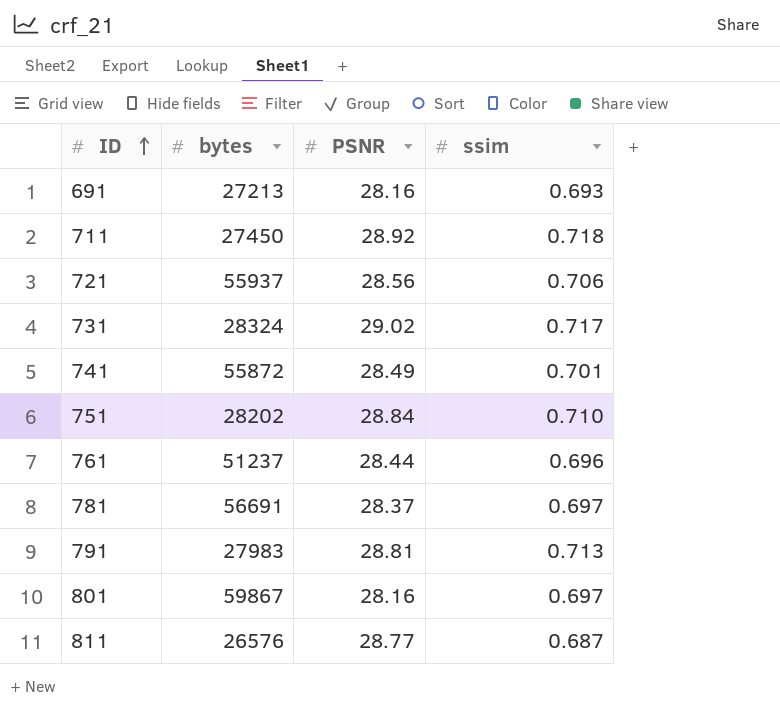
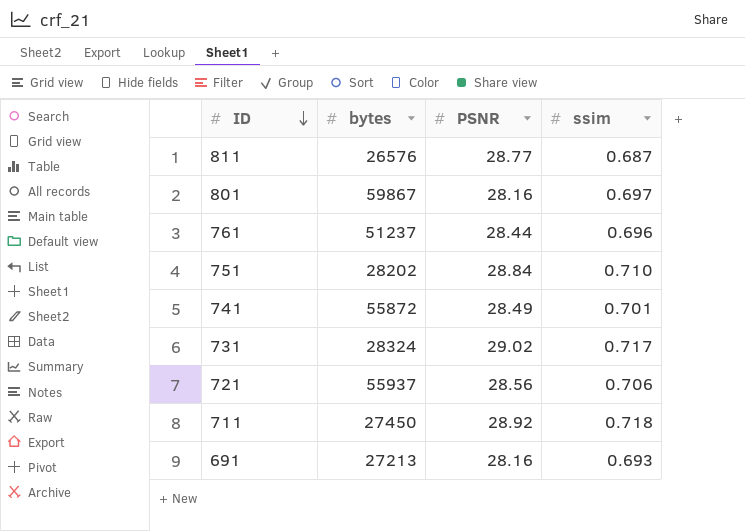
row order: ID ascending -> ID descending
row 781: 56691 | 28.37 | 0.697 -> none
row 791: 27983 | 28.81 | 0.713 -> none

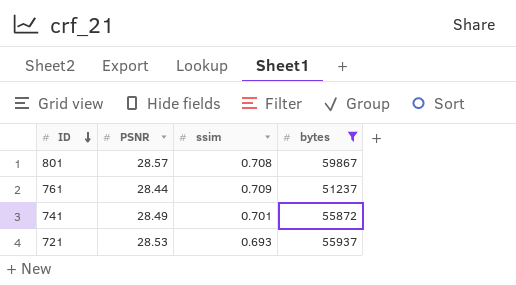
filter: none -> bytes >= 51237
column bytes | position: 2 -> 4
801 | PSNR: 28.16 -> 28.57
801 | ssim: 0.697 -> 0.708
761 | ssim: 0.696 -> 0.709
721 | PSNR: 28.56 -> 28.53
721 | ssim: 0.706 -> 0.693

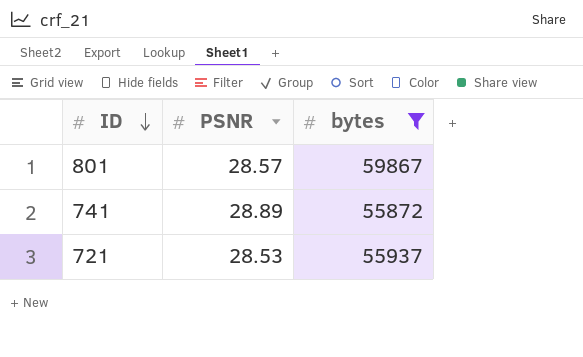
column ssim | position: 3 -> none
row 761: 28.44 | 0.709 | 51237 -> none
741 | PSNR: 28.49 -> 28.89

